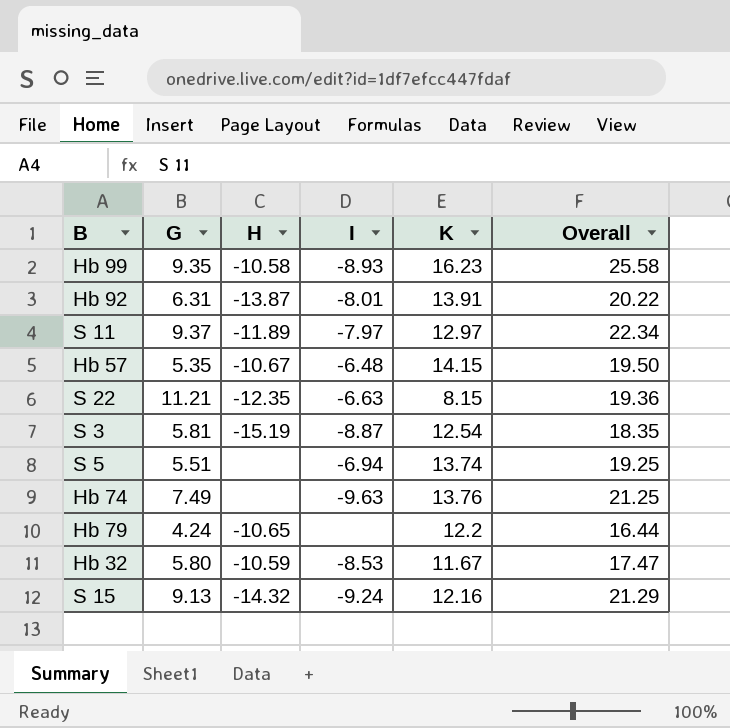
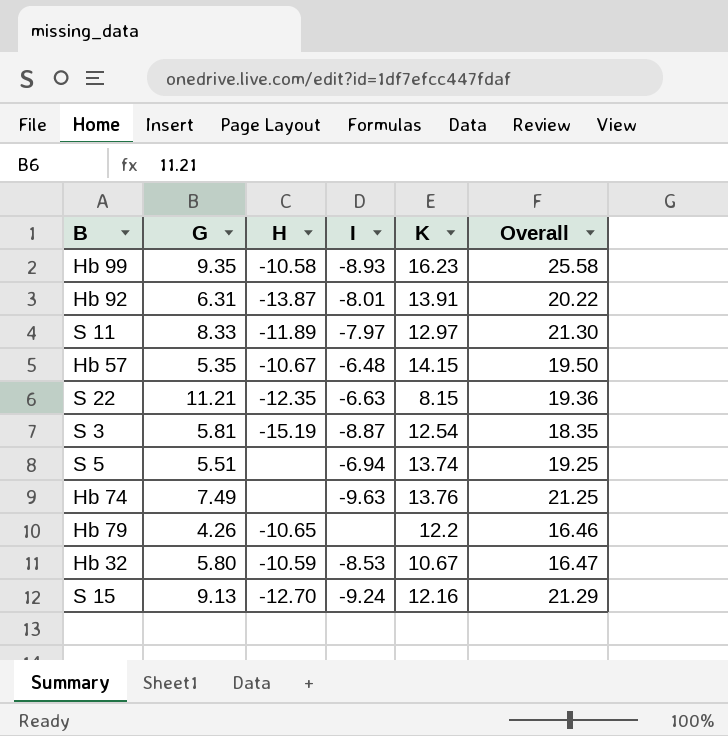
S 11 | G: 9.37 -> 8.33
S 11 | Overall: 22.34 -> 21.30
Hb 79 | G: 4.24 -> 4.26
Hb 79 | Overall: 16.44 -> 16.46
Hb 32 | K: 11.67 -> 10.67
Hb 32 | Overall: 17.47 -> 16.47
S 15 | H: -14.32 -> -12.70

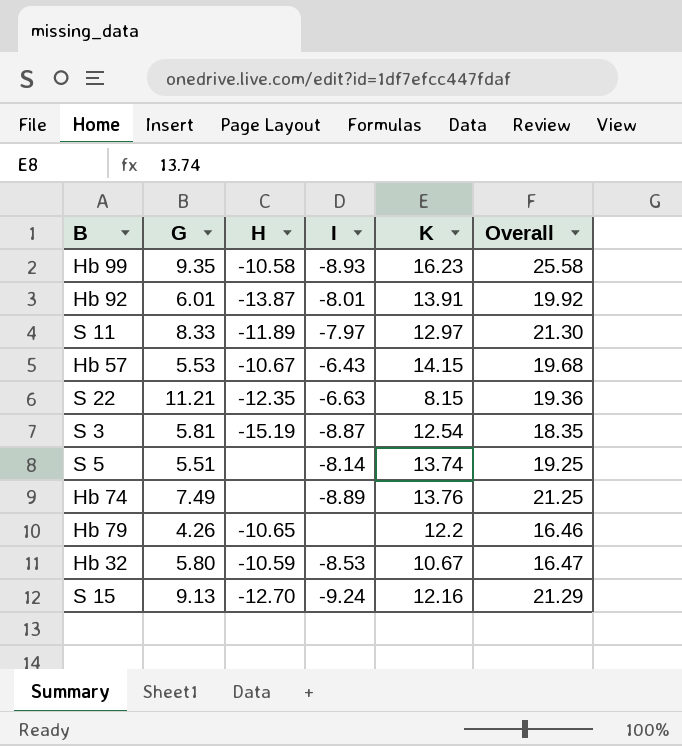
Hb 92 | G: 6.31 -> 6.01
Hb 92 | Overall: 20.22 -> 19.92
Hb 57 | G: 5.35 -> 5.53
Hb 57 | I: -6.48 -> -6.43
Hb 57 | Overall: 19.50 -> 19.68
S 5 | I: -6.94 -> -8.14
Hb 74 | I: -9.63 -> -8.89

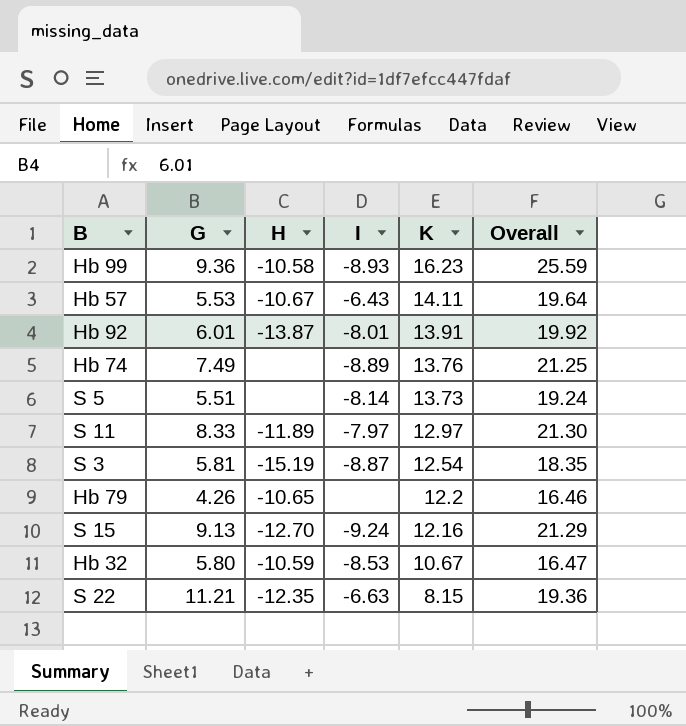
row order: none -> K descending
Hb 99 | G: 9.35 -> 9.36
Hb 99 | Overall: 25.58 -> 25.59
Hb 57 | K: 14.15 -> 14.11
Hb 57 | Overall: 19.68 -> 19.64
S 5 | K: 13.74 -> 13.73
S 5 | Overall: 19.25 -> 19.24

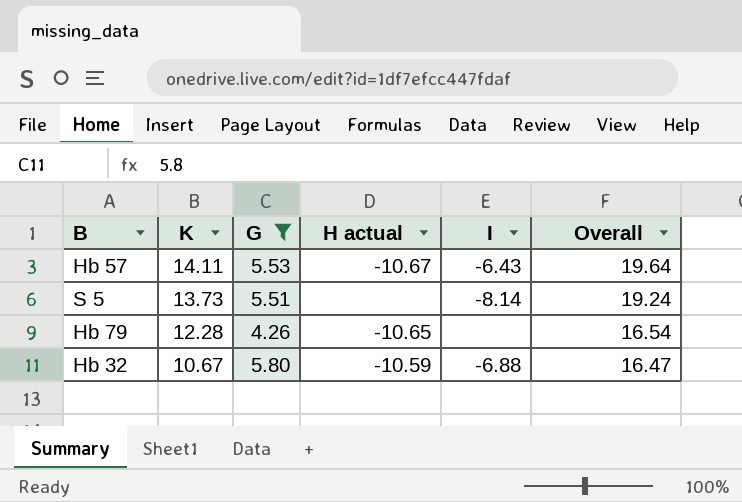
filter: none -> G <= 5.80
column K | position: 5 -> 2
column name: H -> H actual
Hb 79 | K: 12.2 -> 12.28
Hb 79 | Overall: 16.46 -> 16.54
Hb 32 | I: -8.53 -> -6.88

